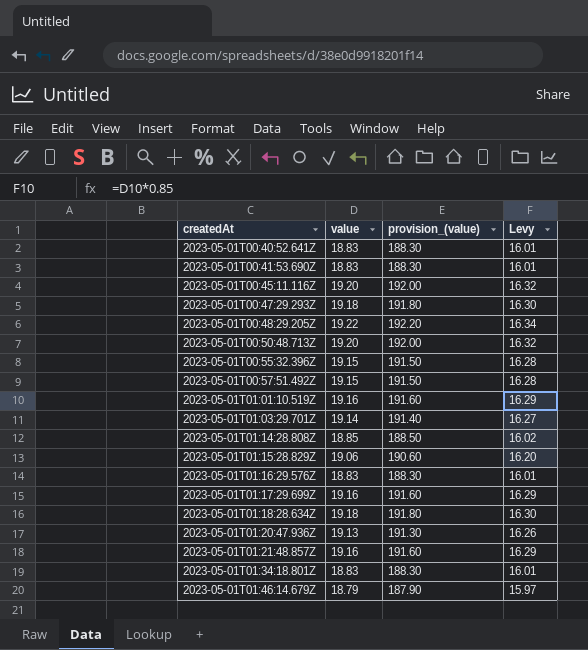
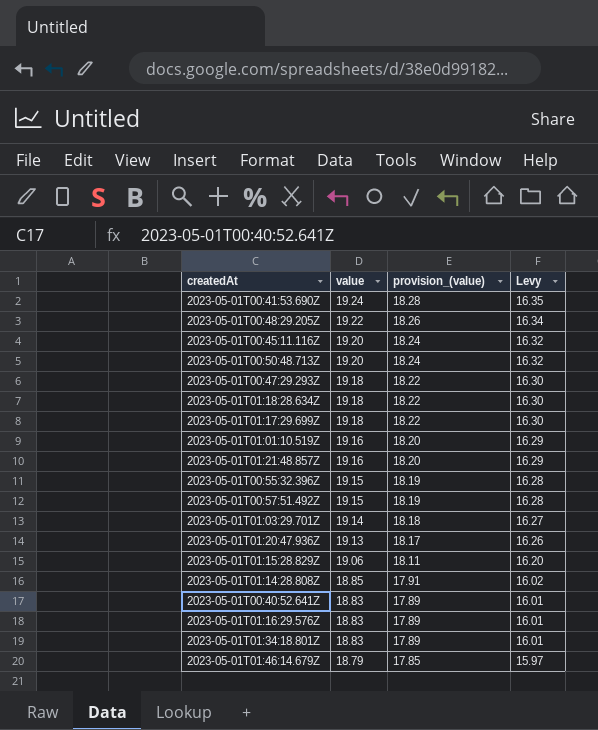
row order: createdAt ascending -> value descending
column provision_(value) | formula: [value] * 10 -> [value] * 0.95
2023-05-01T00:41:53.690Z | value: 18.83 -> 19.24
2023-05-01T00:41:53.690Z | Levy: 16.01 -> 16.35
2023-05-01T01:17:29.699Z | value: 19.16 -> 19.18
2023-05-01T01:17:29.699Z | Levy: 16.29 -> 16.30

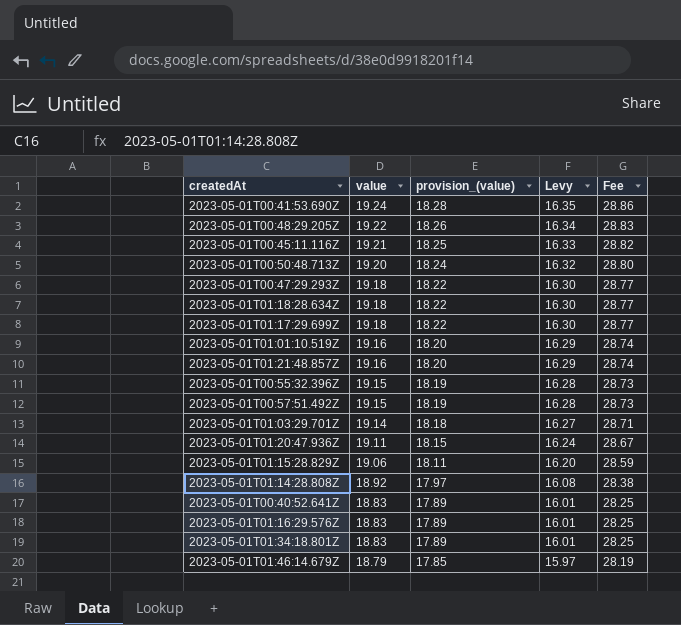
column Fee | formula: none -> [value] * 1.5
2023-05-01T00:45:11.116Z | value: 19.20 -> 19.21
2023-05-01T00:45:11.116Z | provision_(value): 18.24 -> 18.25
2023-05-01T00:45:11.116Z | Levy: 16.32 -> 16.33
2023-05-01T01:20:47.936Z | value: 19.13 -> 19.11
2023-05-01T01:20:47.936Z | provision_(value): 18.17 -> 18.15
2023-05-01T01:20:47.936Z | Levy: 16.26 -> 16.24
2023-05-01T01:14:28.808Z | value: 18.85 -> 18.92
2023-05-01T01:14:28.808Z | provision_(value): 17.91 -> 17.97
2023-05-01T01:14:28.808Z | Levy: 16.02 -> 16.08

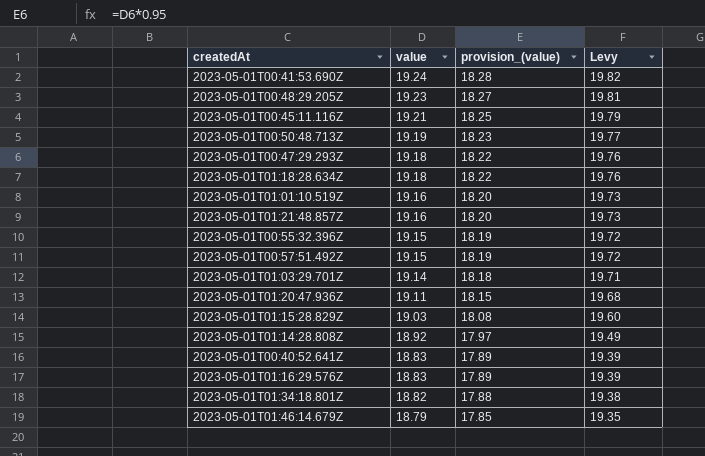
column Fee | formula: [value] * 1.5 -> none
column Levy | formula: [value] * 0.85 -> [value] * 1.03
row 2023-05-01T01:17:29.699Z: 19.18 | 18.22 | 16.30 | 28.77 -> none
2023-05-01T00:48:29.205Z | value: 19.22 -> 19.23
2023-05-01T00:48:29.205Z | provision_(value): 18.26 -> 18.27
2023-05-01T00:50:48.713Z | value: 19.20 -> 19.19
2023-05-01T00:50:48.713Z | provision_(value): 18.24 -> 18.23
2023-05-01T01:15:28.829Z | value: 19.06 -> 19.03
2023-05-01T01:15:28.829Z | provision_(value): 18.11 -> 18.08
2023-05-01T01:34:18.801Z | value: 18.83 -> 18.82
2023-05-01T01:34:18.801Z | provision_(value): 17.89 -> 17.88

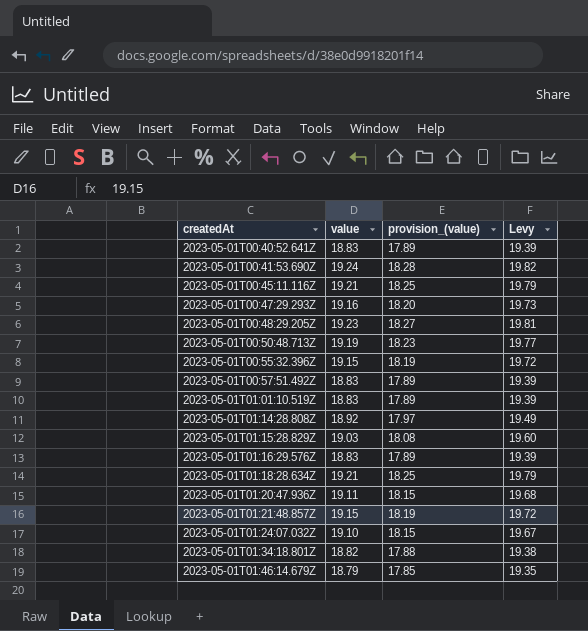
row order: value descending -> createdAt ascending
row 2023-05-01T01:03:29.701Z: 19.14 | 18.18 | 19.71 -> none
2023-05-01T00:47:29.293Z | value: 19.18 -> 19.16
2023-05-01T00:47:29.293Z | provision_(value): 18.22 -> 18.20
2023-05-01T00:47:29.293Z | Levy: 19.76 -> 19.73
2023-05-01T00:57:51.492Z | value: 19.15 -> 18.83
2023-05-01T00:57:51.492Z | provision_(value): 18.19 -> 17.89
2023-05-01T00:57:51.492Z | Levy: 19.72 -> 19.39
2023-05-01T01:01:10.519Z | value: 19.16 -> 18.83
2023-05-01T01:01:10.519Z | provision_(value): 18.20 -> 17.89
2023-05-01T01:01:10.519Z | Levy: 19.73 -> 19.39
2023-05-01T01:18:28.634Z | value: 19.18 -> 19.21
2023-05-01T01:18:28.634Z | provision_(value): 18.22 -> 18.25
2023-05-01T01:18:28.634Z | Levy: 19.76 -> 19.79
2023-05-01T01:21:48.857Z | value: 19.16 -> 19.15
2023-05-01T01:21:48.857Z | provision_(value): 18.20 -> 18.19
2023-05-01T01:21:48.857Z | Levy: 19.73 -> 19.72
row 2023-05-01T01:24:07.032Z: none -> 19.10 | 18.15 | 19.67

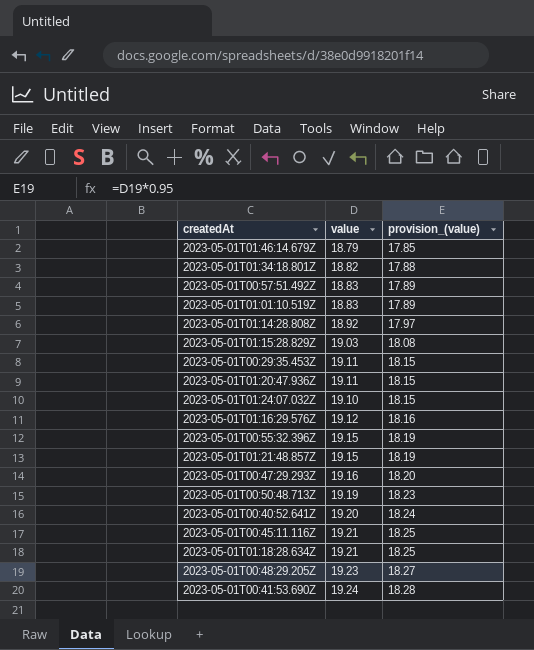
row order: createdAt ascending -> provision_(value) ascending
column Levy | formula: [value] * 1.03 -> none
row 2023-05-01T00:29:35.453Z: none -> 19.11 | 18.15
2023-05-01T01:16:29.576Z | value: 18.83 -> 19.12
2023-05-01T01:16:29.576Z | provision_(value): 17.89 -> 18.16
2023-05-01T00:40:52.641Z | value: 18.83 -> 19.20
2023-05-01T00:40:52.641Z | provision_(value): 17.89 -> 18.24

